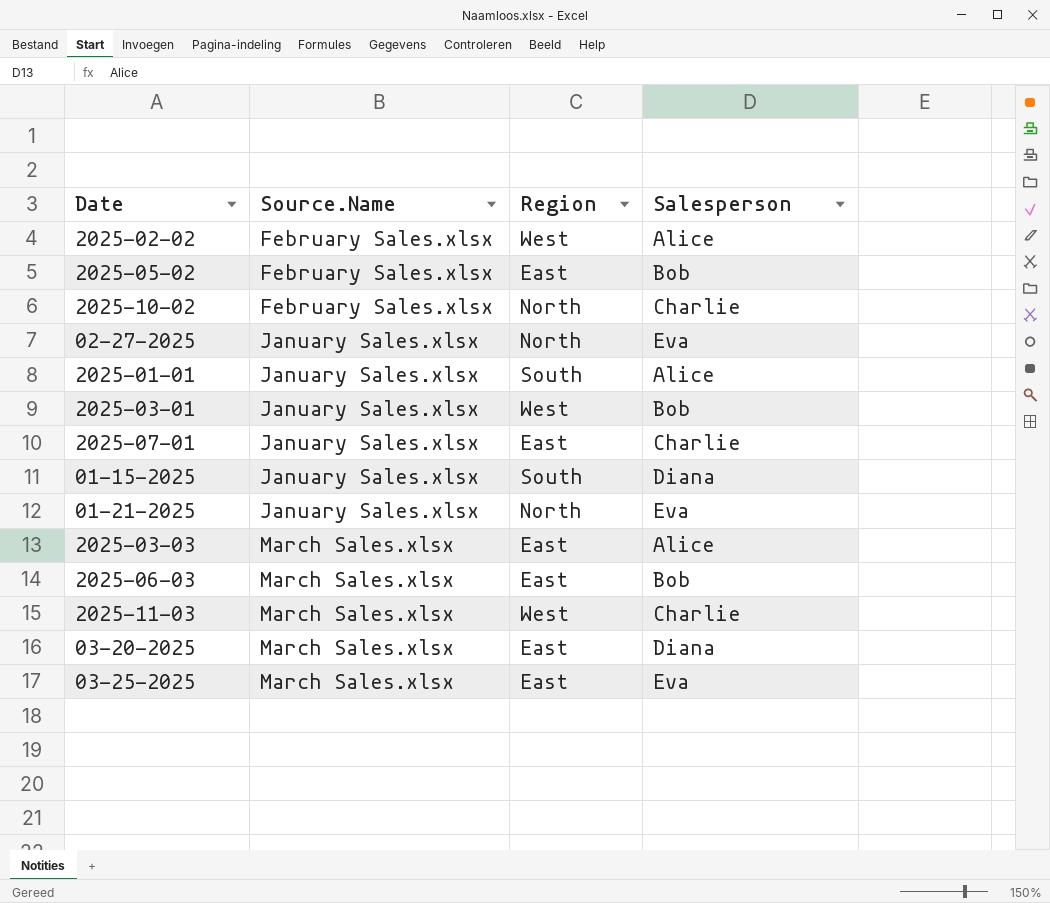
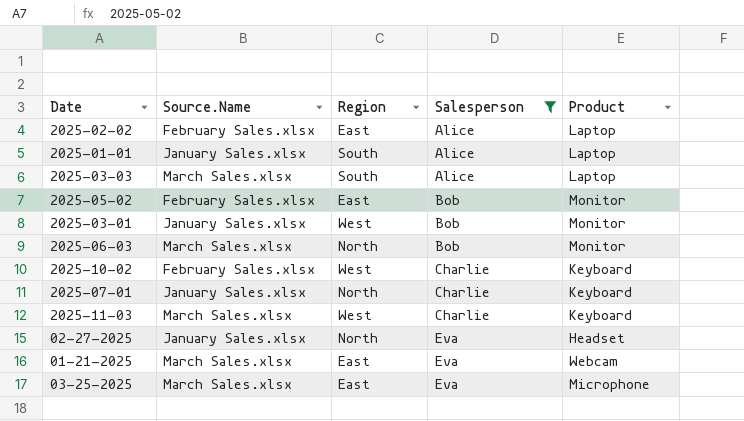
filter: none -> Salesperson != Diana
row order: Source.Name ascending -> Salesperson ascending
column Product | position: none -> 5
2025-02-02 | Region: West -> East
2025-03-03 | Region: East -> South
2025-06-03 | Region: East -> North
2025-10-02 | Region: North -> West
2025-07-01 | Region: East -> North
01-21-2025 | Source.Name: January Sales.xlsx -> March Sales.xlsx
01-21-2025 | Region: North -> East

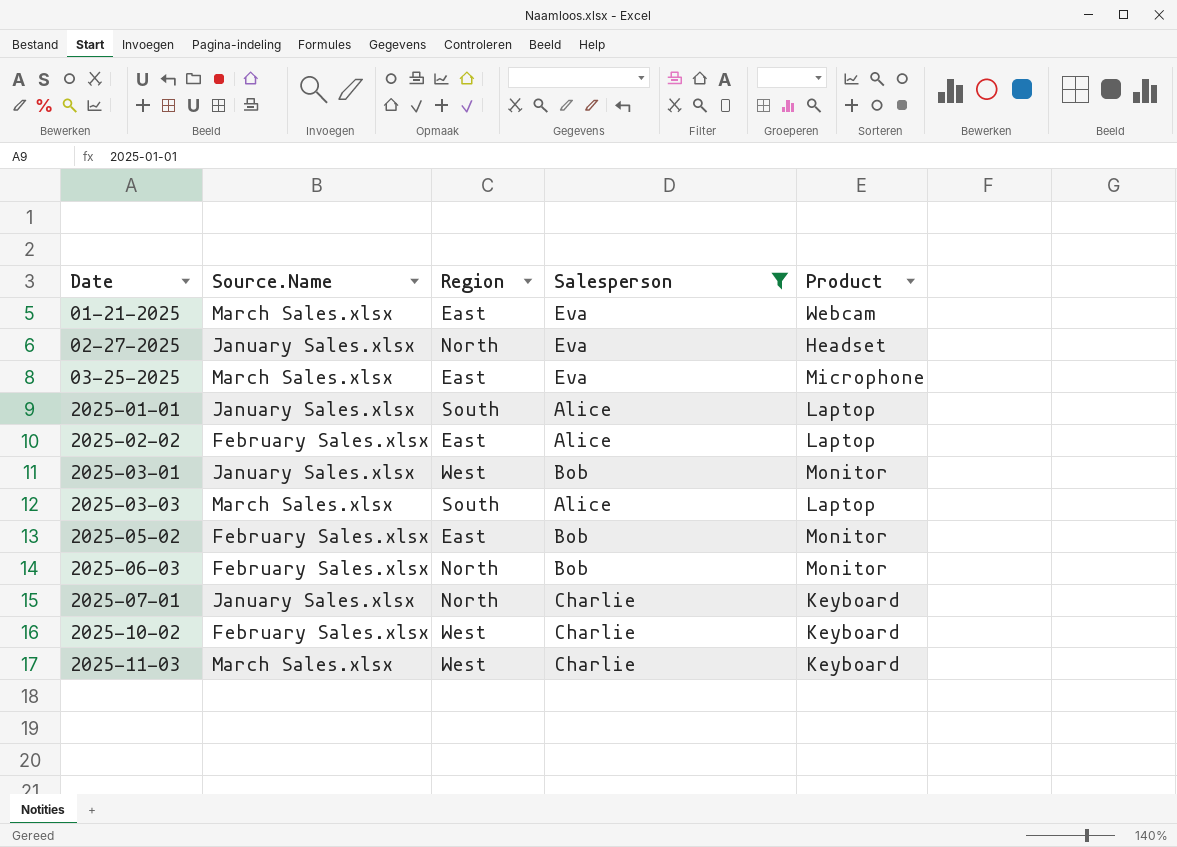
row order: Salesperson ascending -> Date ascending
2025-06-03 | Source.Name: March Sales.xlsx -> February Sales.xlsx

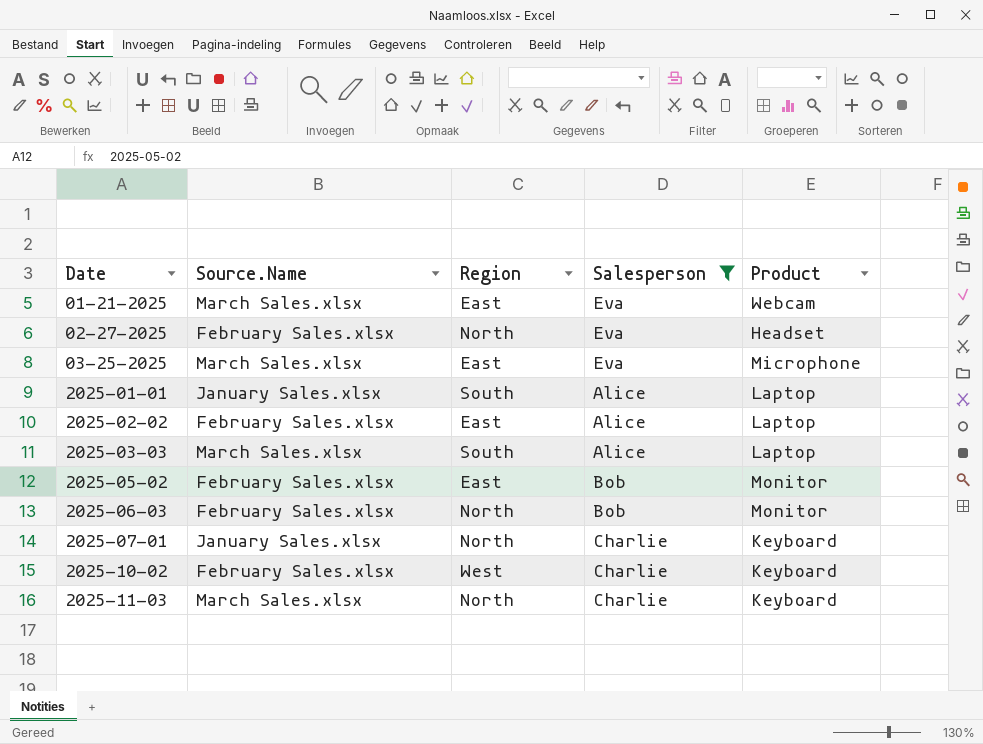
row 2025-03-01: January Sales.xlsx | West | Bob | Monitor -> none
02-27-2025 | Source.Name: January Sales.xlsx -> February Sales.xlsx
2025-11-03 | Region: West -> North

